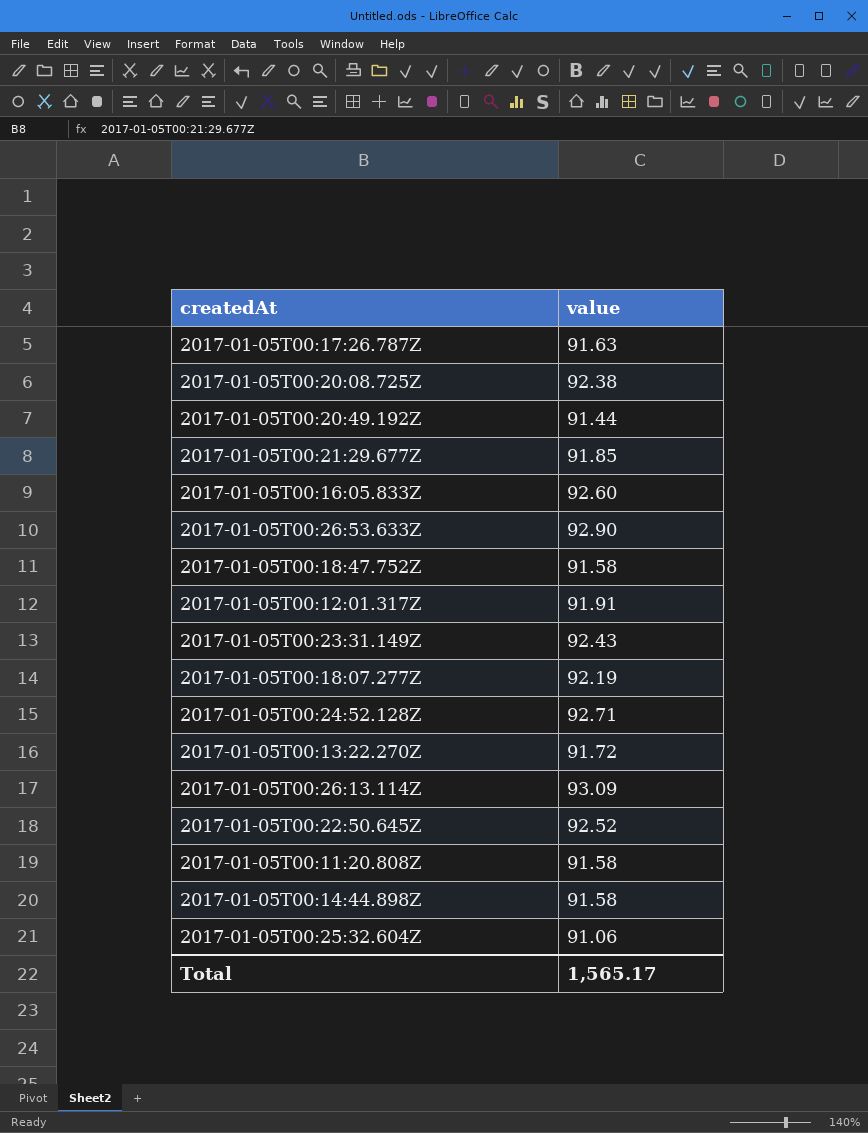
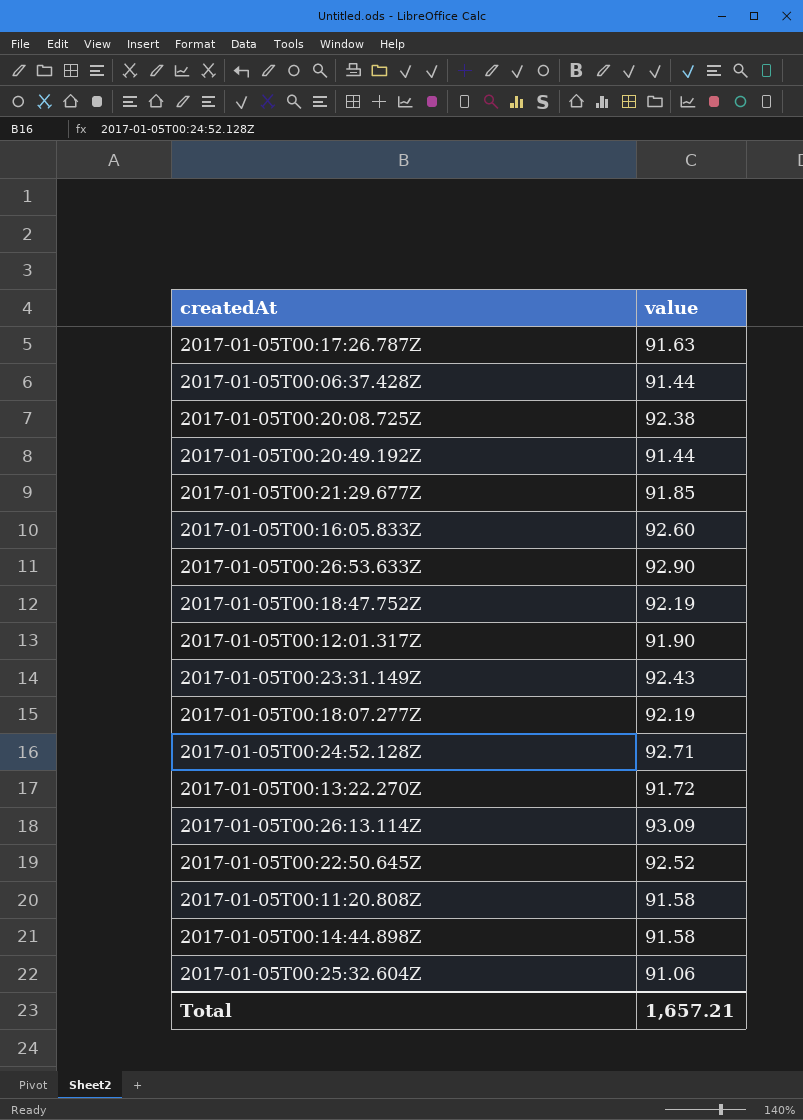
row 2017-01-05T00:06:37.428Z: none -> 91.44
2017-01-05T00:18:47.752Z | value: 91.58 -> 92.19
2017-01-05T00:12:01.317Z | value: 91.91 -> 91.90
Total | value: 1,565.17 -> 1,657.21

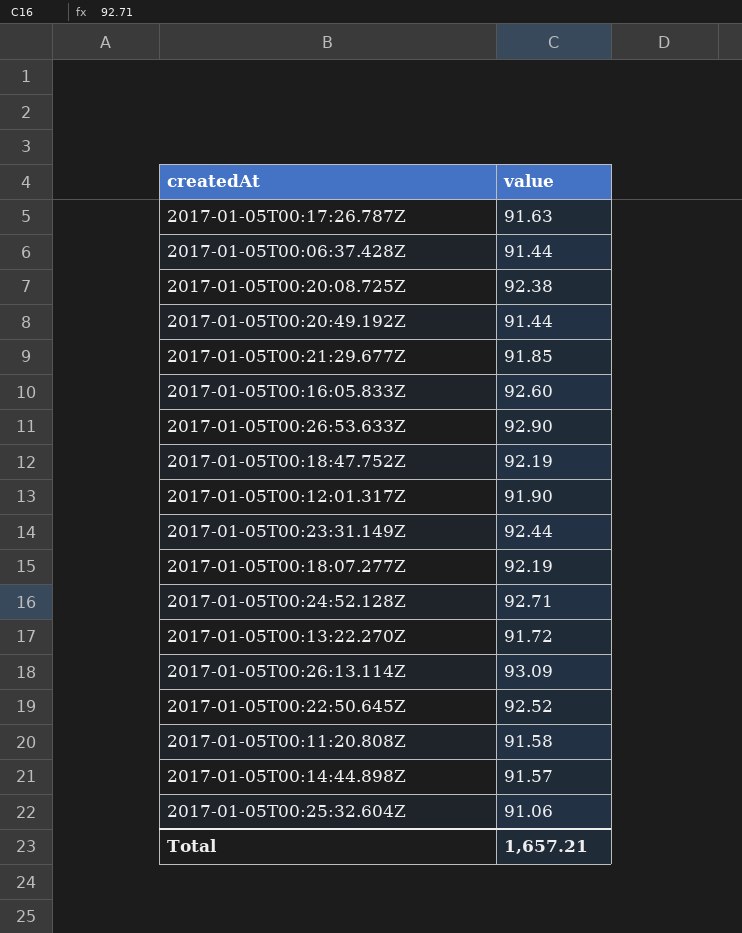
2017-01-05T00:23:31.149Z | value: 92.43 -> 92.44
2017-01-05T00:14:44.898Z | value: 91.58 -> 91.57

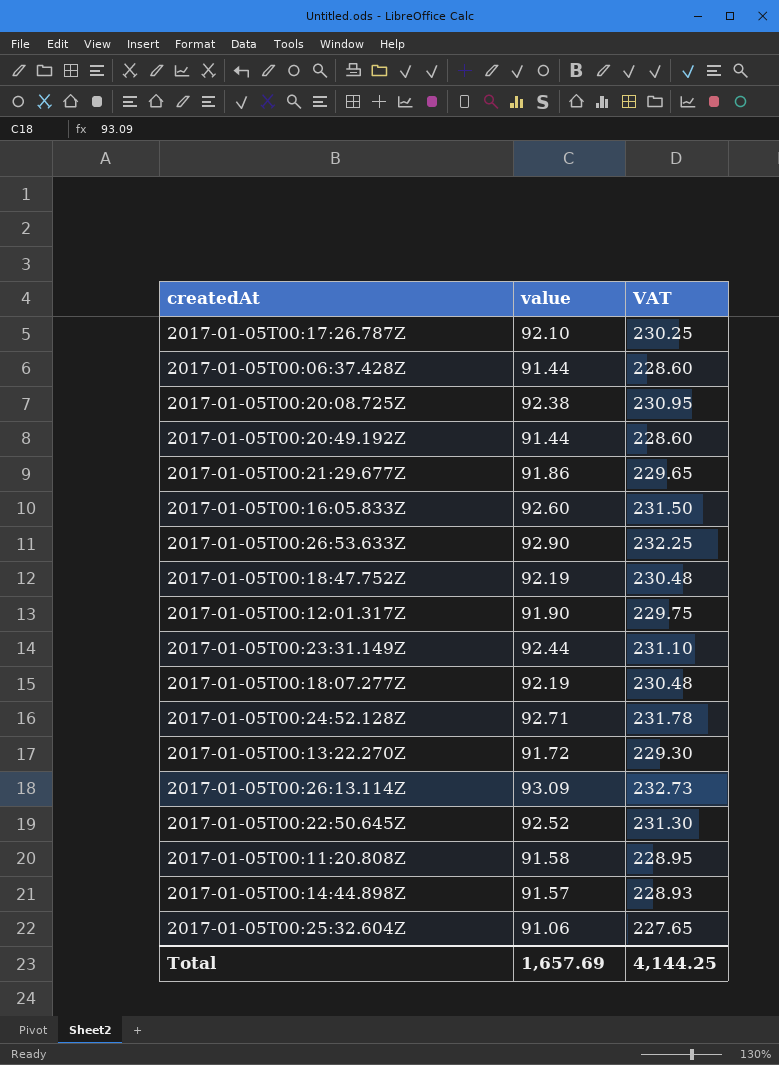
column VAT | formula: none -> [value] * 2.5
2017-01-05T00:17:26.787Z | value: 91.63 -> 92.10
2017-01-05T00:21:29.677Z | value: 91.85 -> 91.86
Total | value: 1,657.21 -> 1,657.69

